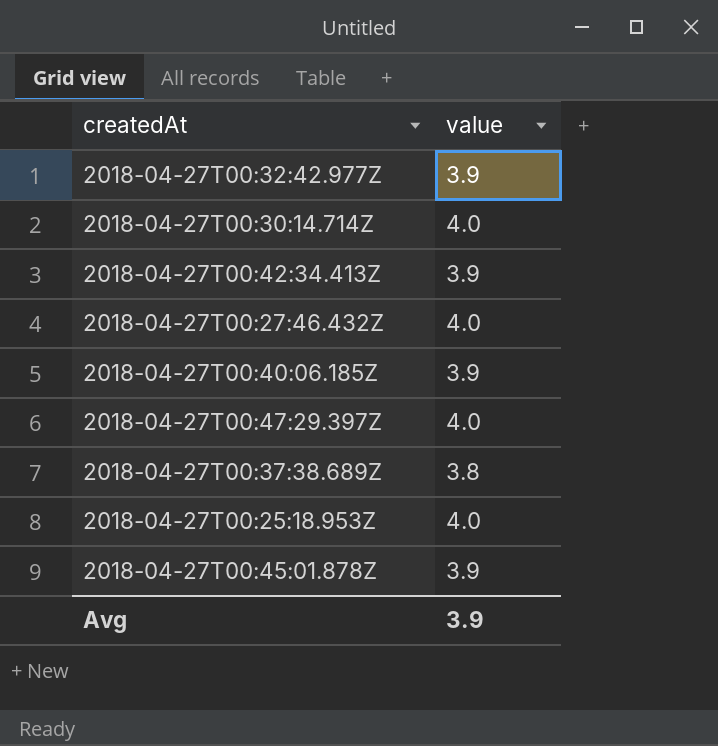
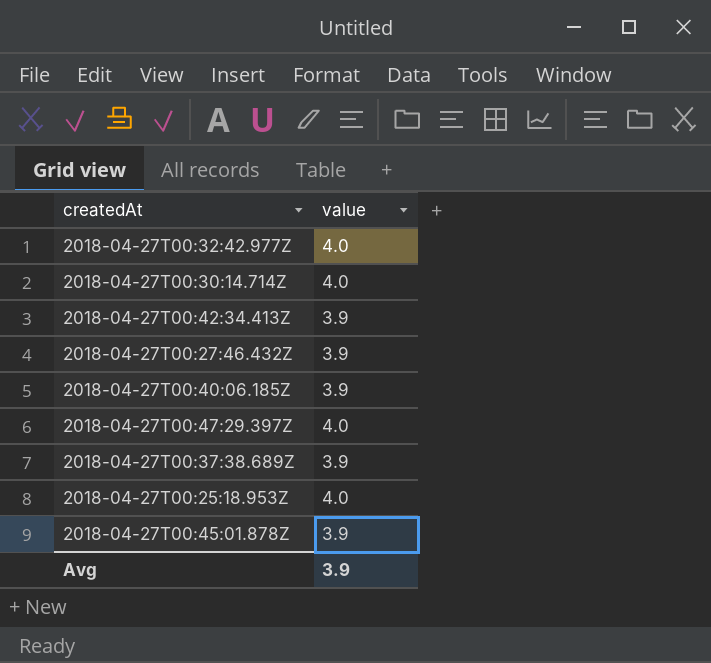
2018-04-27T00:32:42.977Z | value: 3.9 -> 4.0
2018-04-27T00:27:46.432Z | value: 4.0 -> 3.9
2018-04-27T00:37:38.689Z | value: 3.8 -> 3.9

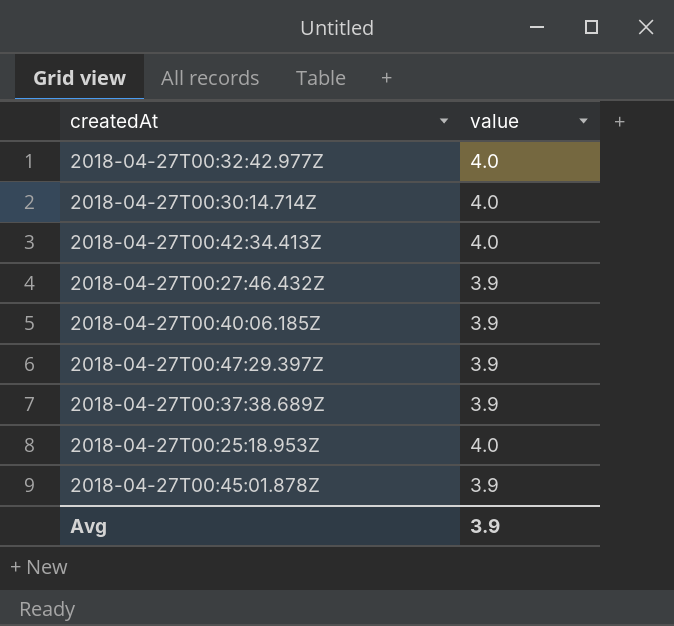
2018-04-27T00:42:34.413Z | value: 3.9 -> 4.0
2018-04-27T00:47:29.397Z | value: 4.0 -> 3.9

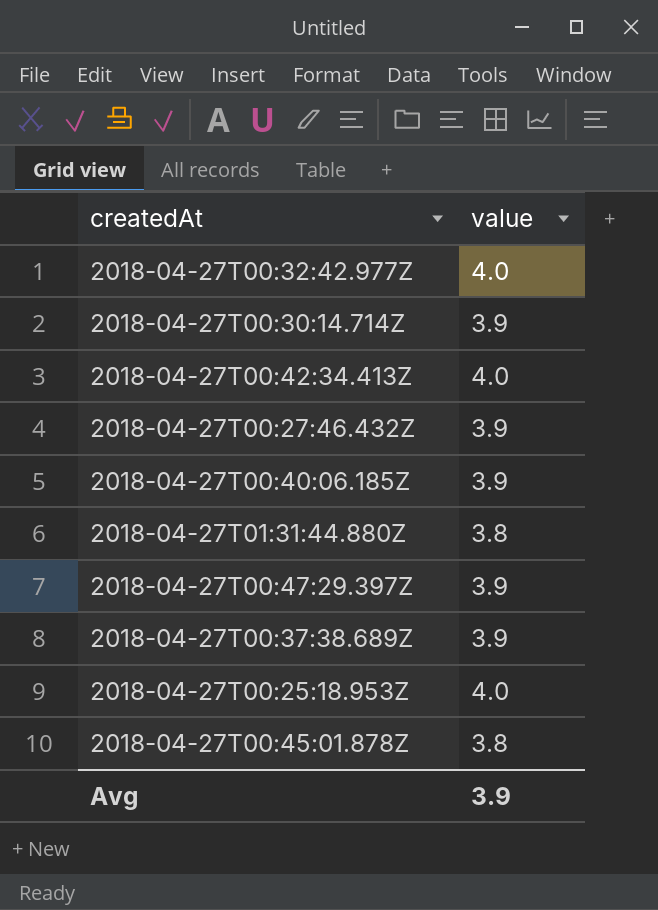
2018-04-27T00:30:14.714Z | value: 4.0 -> 3.9
row 2018-04-27T01:31:44.880Z: none -> 3.8
2018-04-27T00:45:01.878Z | value: 3.9 -> 3.8

